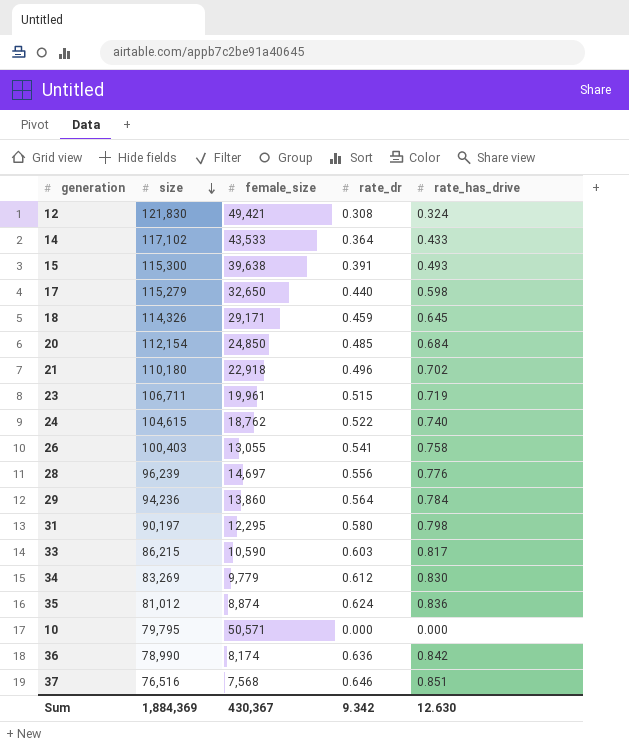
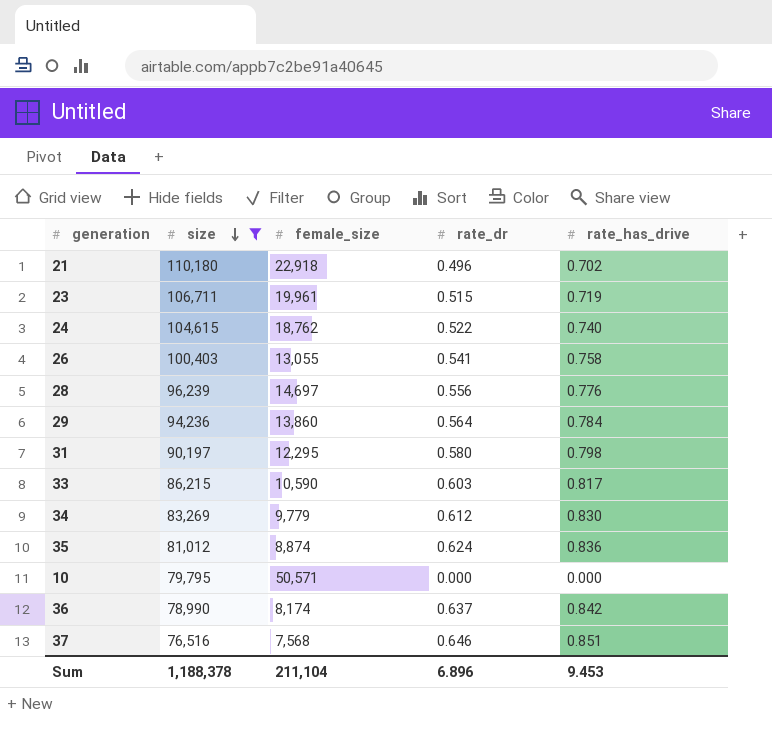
filter: none -> size <= 110,180
36 | rate_dr: 0.636 -> 0.637
Sum | size: 1,884,369 -> 1,188,378
Sum | female_size: 430,367 -> 211,104
Sum | rate_dr: 9.342 -> 6.896
Sum | rate_has_drive: 12.630 -> 9.453

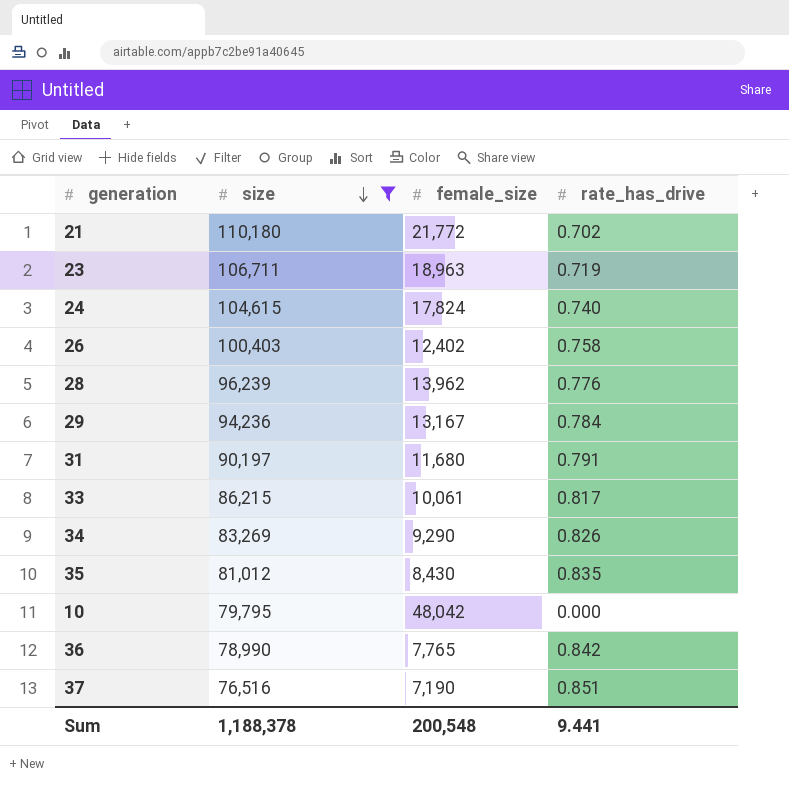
column rate_dr | position: 4 -> none
21 | female_size: 22,918 -> 21,772
23 | female_size: 19,961 -> 18,963
24 | female_size: 18,762 -> 17,824
26 | female_size: 13,055 -> 12,402
28 | female_size: 14,697 -> 13,962
29 | female_size: 13,860 -> 13,167
31 | female_size: 12,295 -> 11,680
31 | rate_has_drive: 0.798 -> 0.791
33 | female_size: 10,590 -> 10,061
34 | female_size: 9,779 -> 9,290
34 | rate_has_drive: 0.830 -> 0.826
35 | female_size: 8,874 -> 8,430
35 | rate_has_drive: 0.836 -> 0.835
10 | female_size: 50,571 -> 48,042
36 | female_size: 8,174 -> 7,765
37 | female_size: 7,568 -> 7,190
Sum | female_size: 211,104 -> 200,548
Sum | rate_has_drive: 9.453 -> 9.441

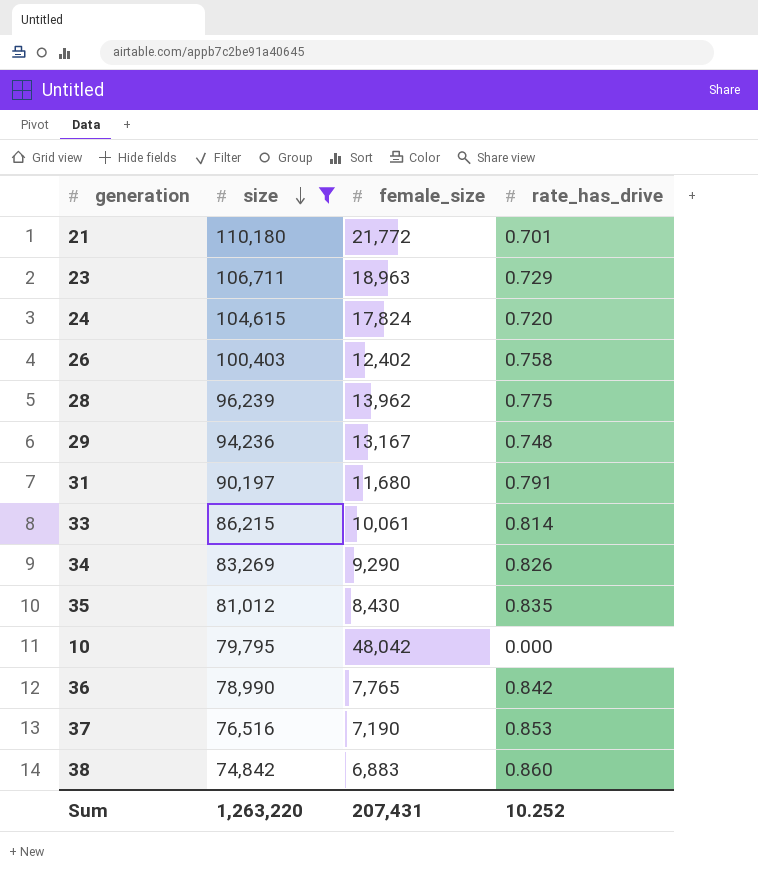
21 | rate_has_drive: 0.702 -> 0.701
23 | rate_has_drive: 0.719 -> 0.729
24 | rate_has_drive: 0.740 -> 0.720
28 | rate_has_drive: 0.776 -> 0.775
29 | rate_has_drive: 0.784 -> 0.748
33 | rate_has_drive: 0.817 -> 0.814
37 | rate_has_drive: 0.851 -> 0.853
row 38: none -> 74,842 | 6,883 | 0.860
Sum | size: 1,188,378 -> 1,263,220
Sum | female_size: 200,548 -> 207,431
Sum | rate_has_drive: 9.441 -> 10.252

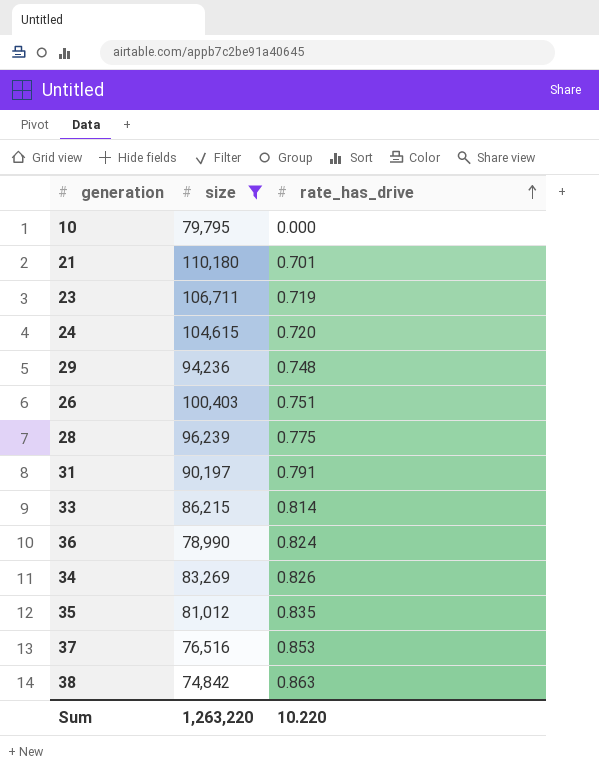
row order: size descending -> rate_has_drive ascending
column female_size | position: 3 -> none
23 | rate_has_drive: 0.729 -> 0.719
26 | rate_has_drive: 0.758 -> 0.751
36 | rate_has_drive: 0.842 -> 0.824
38 | rate_has_drive: 0.860 -> 0.863
Sum | rate_has_drive: 10.252 -> 10.220

